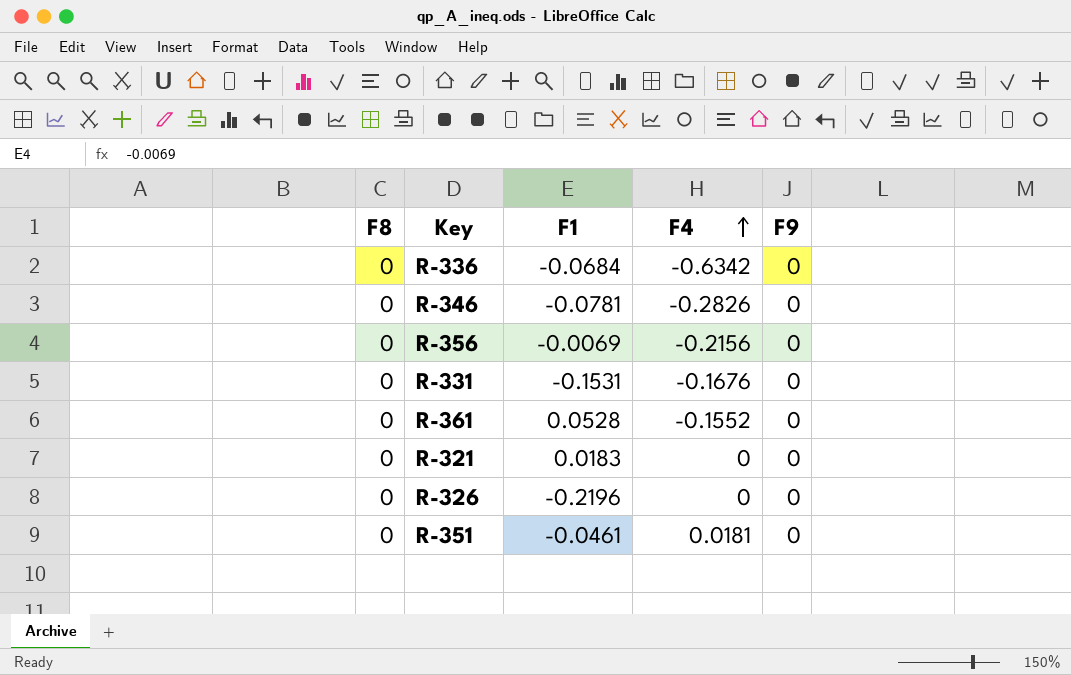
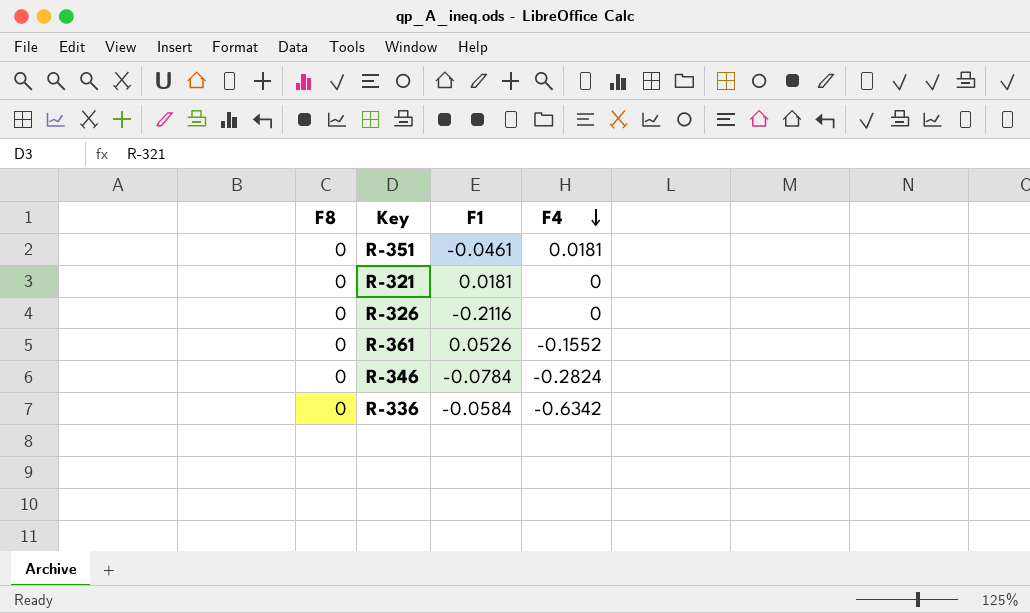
row order: F4 ascending -> F4 descending
column F9 | position: 5 -> none
row R-356: 0 | -0.0069 | -0.2156 | 0 -> none
row R-331: 0 | -0.1531 | -0.1676 | 0 -> none
R-321 | F1: 0.0183 -> 0.0181
R-326 | F1: -0.2196 -> -0.2116
R-361 | F1: 0.0528 -> 0.0526
R-346 | F1: -0.0781 -> -0.0784
R-346 | F4: -0.2826 -> -0.2824
R-336 | F1: -0.0684 -> -0.0584

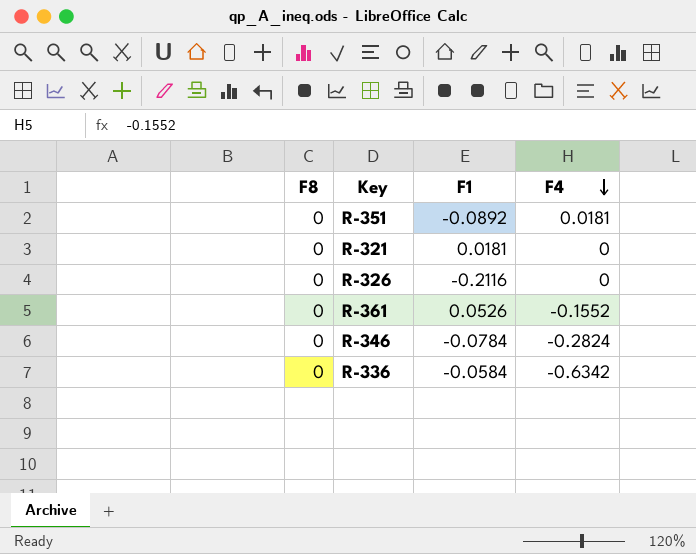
R-351 | F1: -0.0461 -> -0.0892

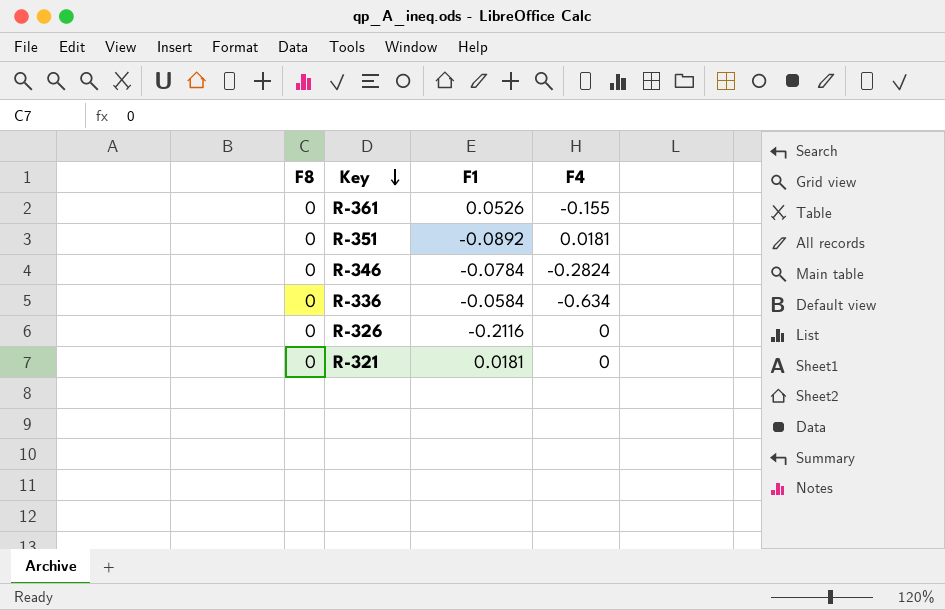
row order: F4 descending -> Key descending
R-361 | F4: -0.1552 -> -0.155
R-336 | F4: -0.6342 -> -0.634

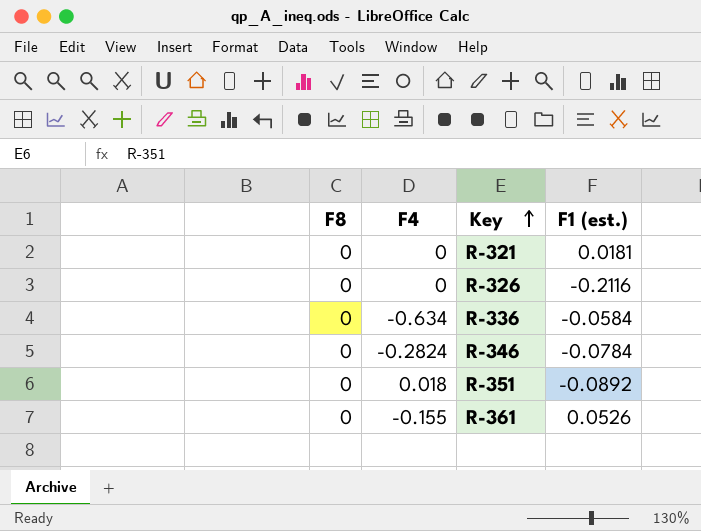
row order: Key descending -> Key ascending
column F4 | position: 4 -> 2
column name: F1 -> F1 (est.)
R-351 | F4: 0.0181 -> 0.018

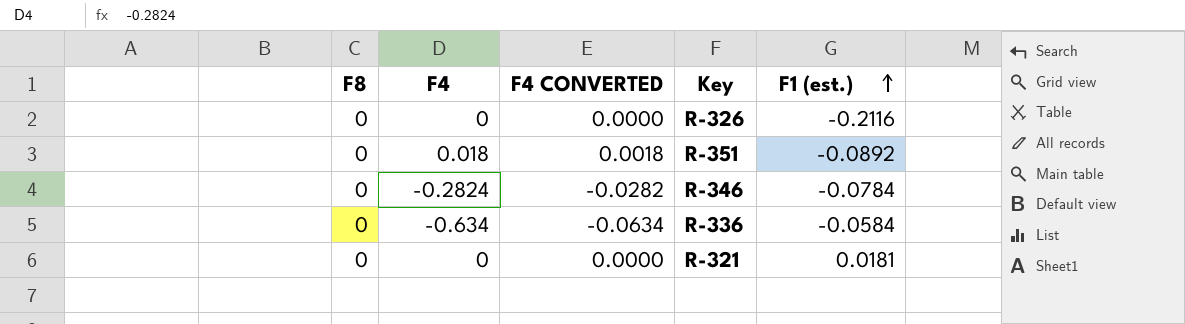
row order: Key ascending -> F1 (est.) ascending
column F4 CONVERTED | formula: none -> [F4] * 0.1
row R-361: 0 | -0.155 | 0.0526 -> none

